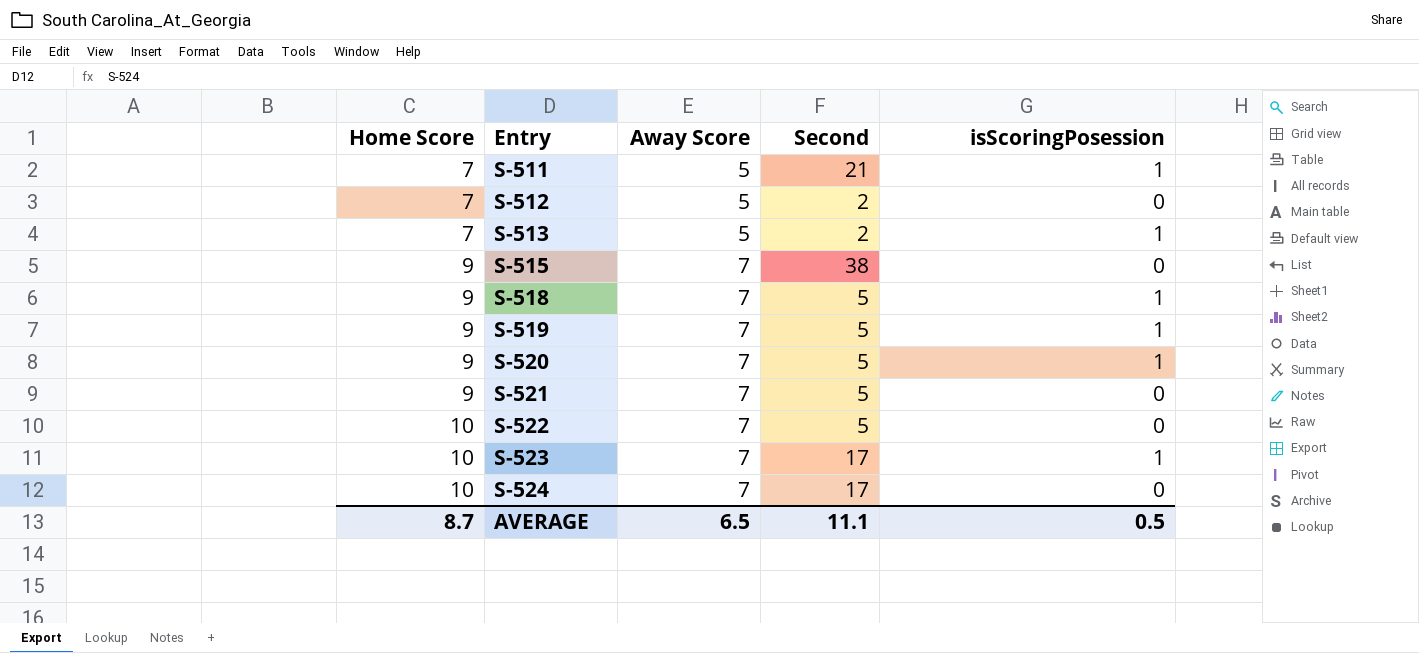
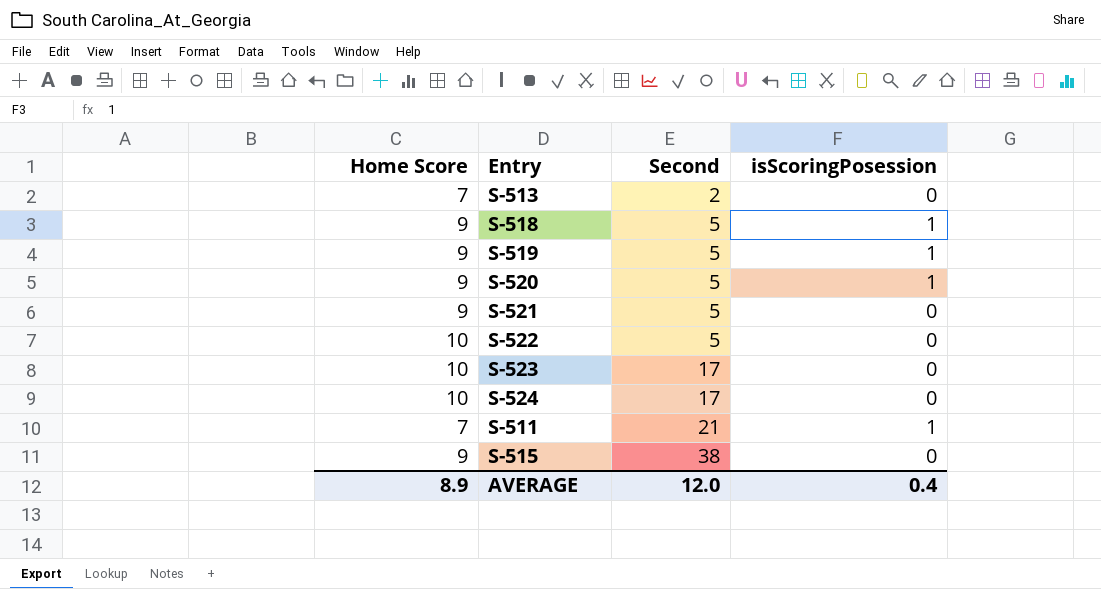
row order: Home Score ascending -> Second ascending
column Away Score | position: 3 -> none
row S-512: 7 | 5 | 2 | 0 -> none
S-513 | isScoringPosession: 1 -> 0
S-523 | isScoringPosession: 1 -> 0
AVERAGE | Home Score: 8.7 -> 8.9
AVERAGE | Second: 11.1 -> 12.0
AVERAGE | isScoringPosession: 0.5 -> 0.4

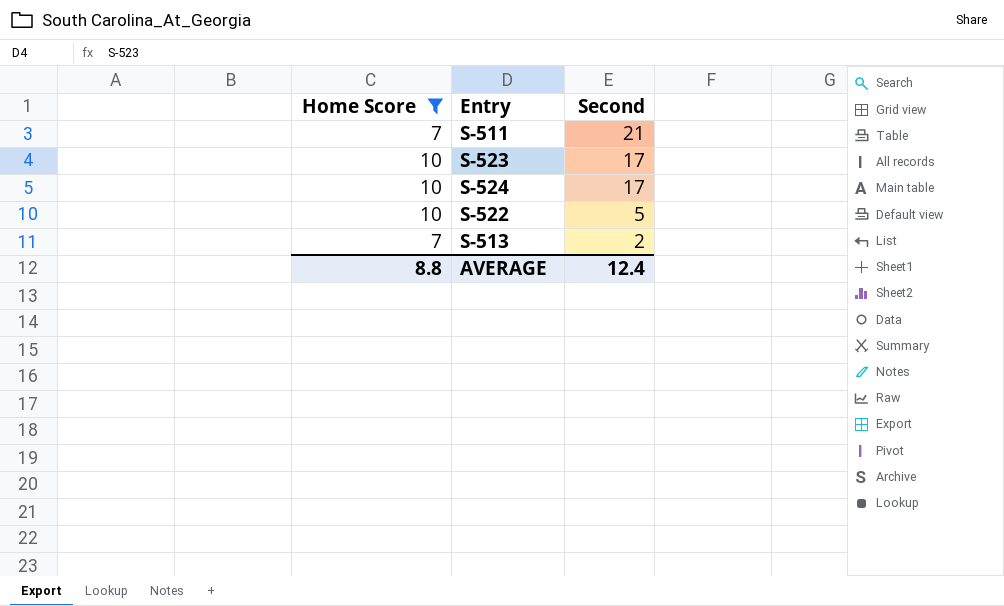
filter: none -> Home Score != 9
row order: Second ascending -> Second descending
column isScoringPosession | position: 4 -> none
AVERAGE | Home Score: 8.9 -> 8.8
AVERAGE | Second: 12.0 -> 12.4

